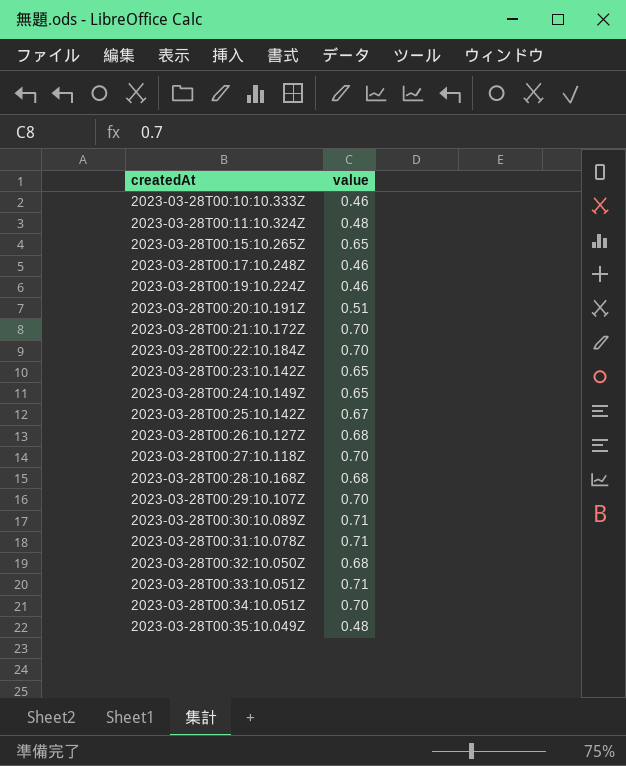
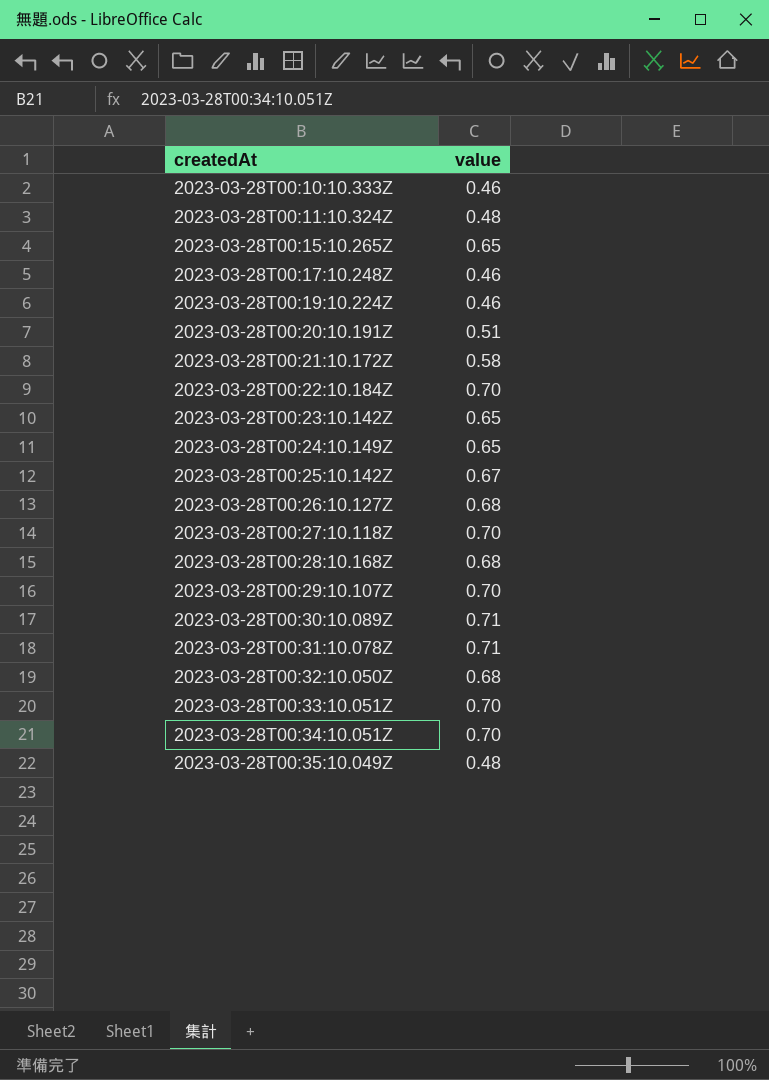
2023-03-28T00:21:10.172Z | value: 0.70 -> 0.58
2023-03-28T00:33:10.051Z | value: 0.71 -> 0.70

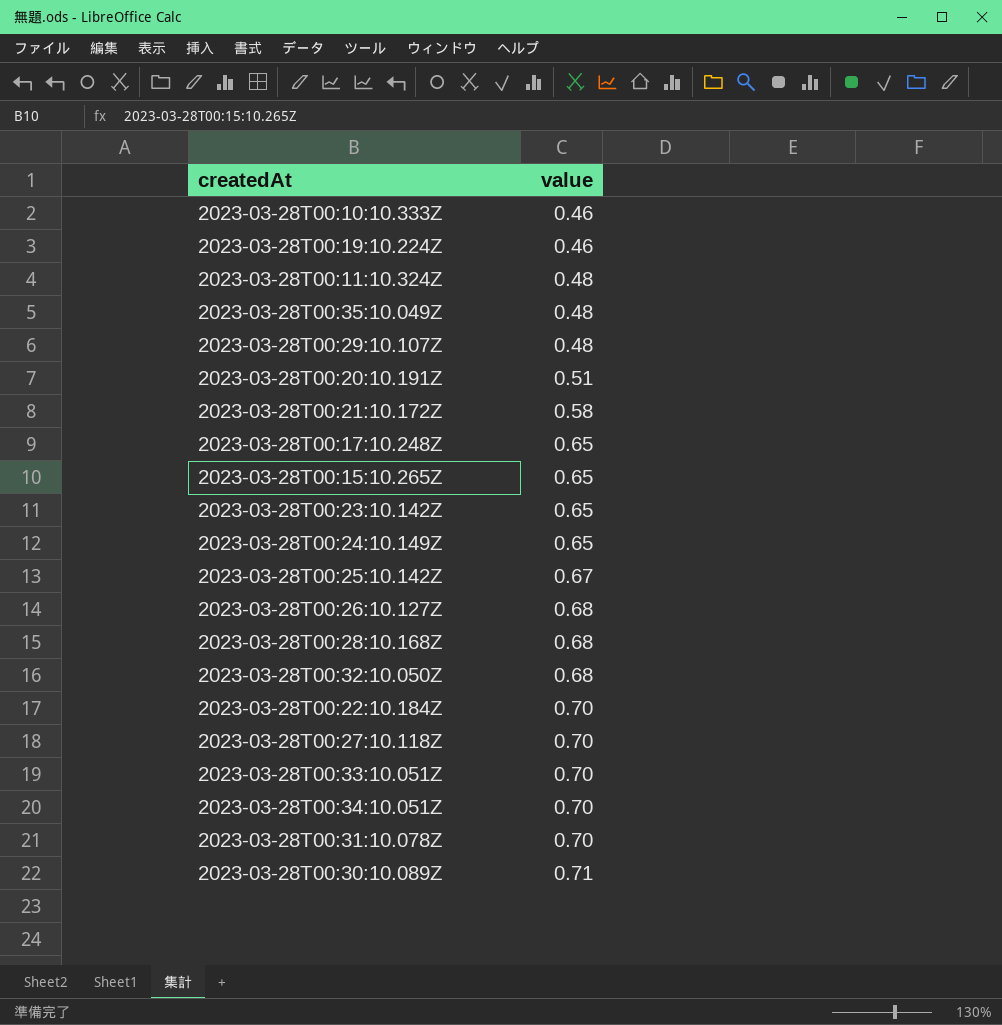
row order: createdAt ascending -> value ascending
2023-03-28T00:29:10.107Z | value: 0.70 -> 0.48
2023-03-28T00:17:10.248Z | value: 0.46 -> 0.65
2023-03-28T00:31:10.078Z | value: 0.71 -> 0.70

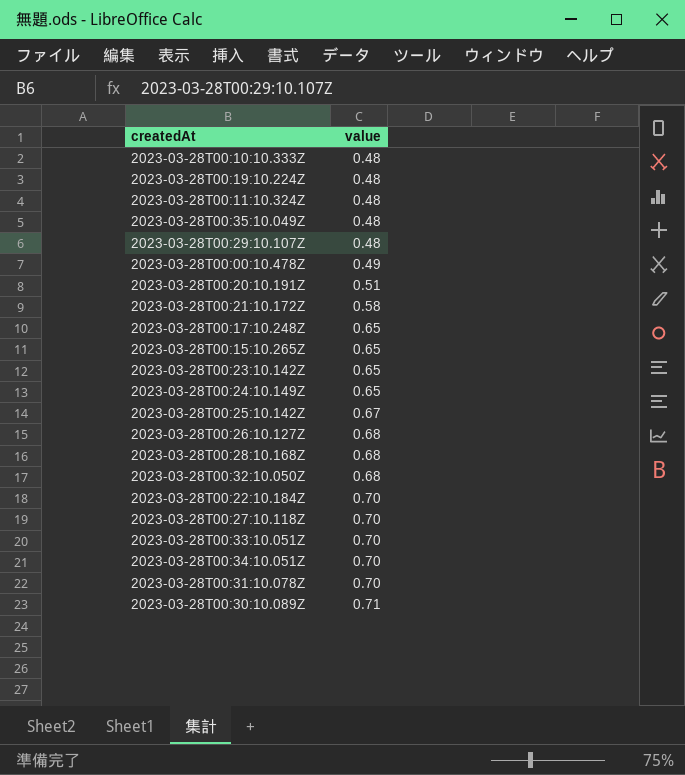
2023-03-28T00:10:10.333Z | value: 0.46 -> 0.48
2023-03-28T00:19:10.224Z | value: 0.46 -> 0.48
row 2023-03-28T00:00:10.478Z: none -> 0.49

